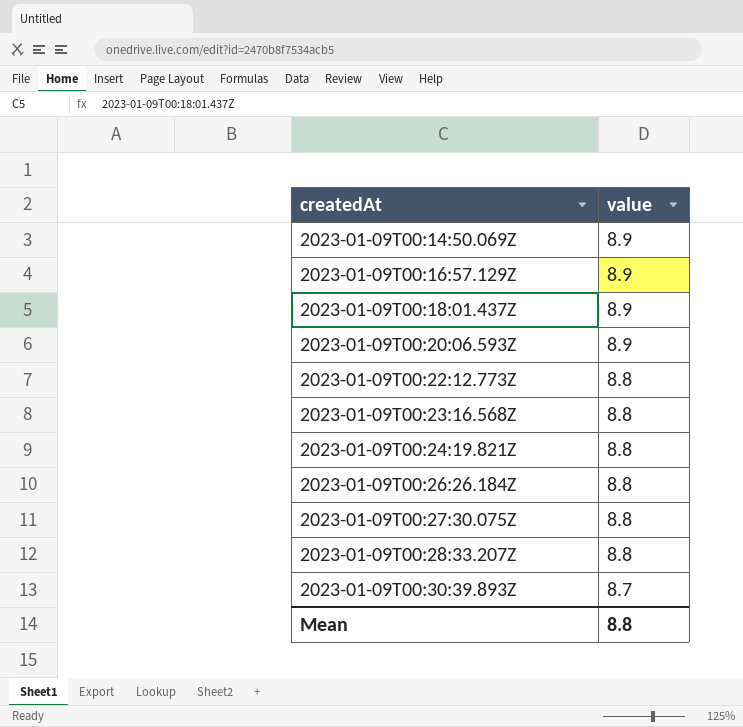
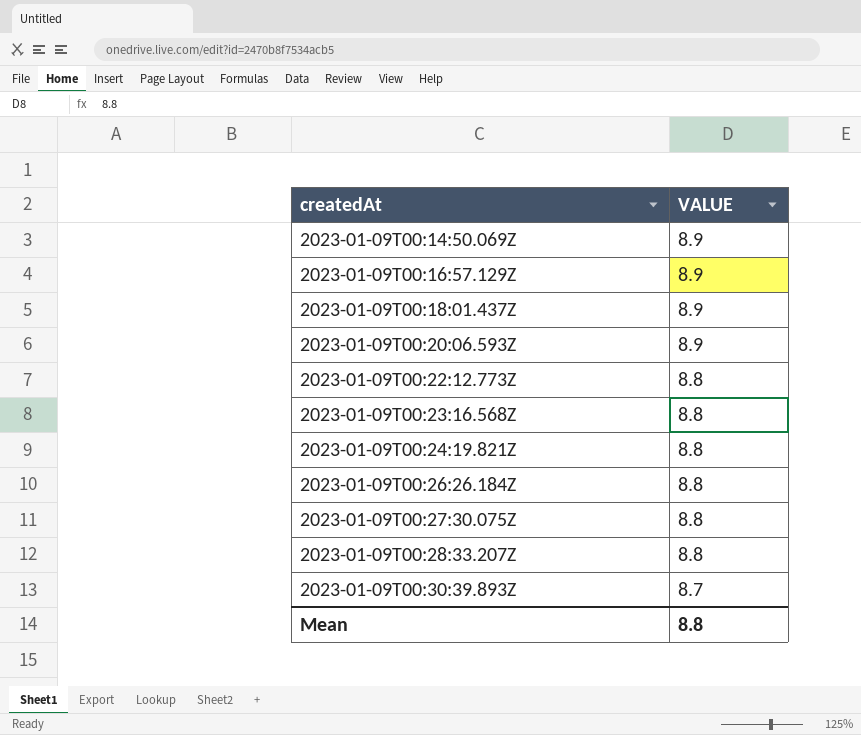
column name: value -> VALUE

